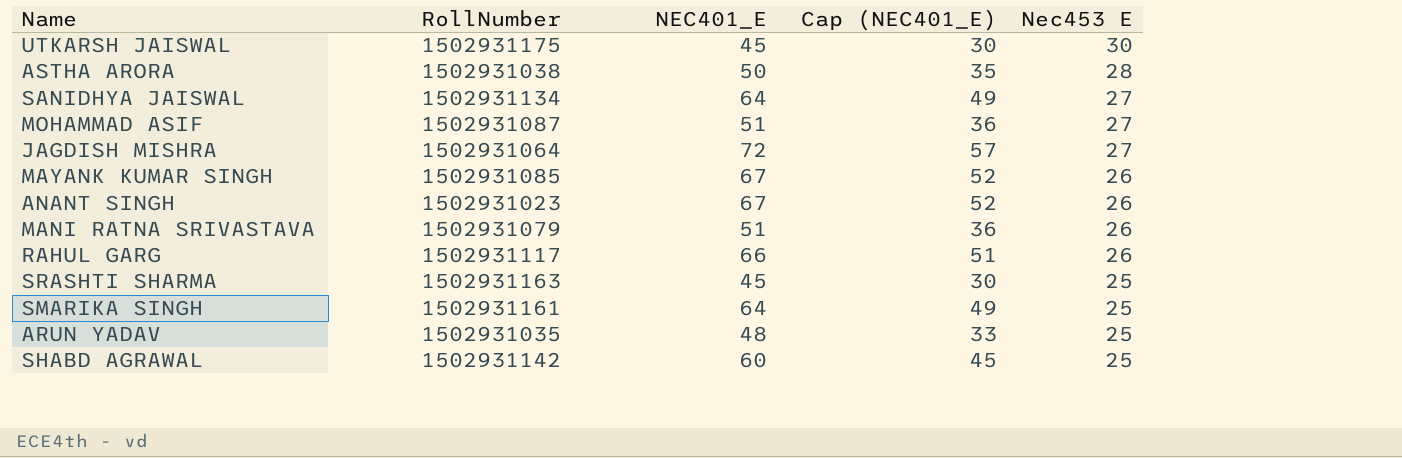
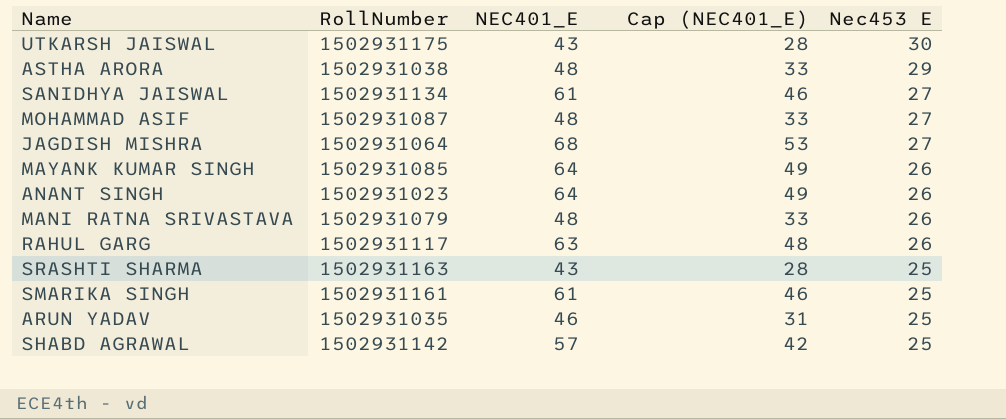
UTKARSH JAISWAL | NEC401_E: 45 -> 43
UTKARSH JAISWAL | Cap (NEC401_E): 30 -> 28
ASTHA ARORA | NEC401_E: 50 -> 48
ASTHA ARORA | Cap (NEC401_E): 35 -> 33
ASTHA ARORA | Nec453 E: 28 -> 29
SANIDHYA JAISWAL | NEC401_E: 64 -> 61
SANIDHYA JAISWAL | Cap (NEC401_E): 49 -> 46
MOHAMMAD ASIF | NEC401_E: 51 -> 48
MOHAMMAD ASIF | Cap (NEC401_E): 36 -> 33
JAGDISH MISHRA | NEC401_E: 72 -> 68
JAGDISH MISHRA | Cap (NEC401_E): 57 -> 53
MAYANK KUMAR SINGH | NEC401_E: 67 -> 64
MAYANK KUMAR SINGH | Cap (NEC401_E): 52 -> 49
ANANT SINGH | NEC401_E: 67 -> 64
ANANT SINGH | Cap (NEC401_E): 52 -> 49
MANI RATNA SRIVASTAVA | NEC401_E: 51 -> 48
MANI RATNA SRIVASTAVA | Cap (NEC401_E): 36 -> 33
RAHUL GARG | NEC401_E: 66 -> 63
RAHUL GARG | Cap (NEC401_E): 51 -> 48
SRASHTI SHARMA | NEC401_E: 45 -> 43
SRASHTI SHARMA | Cap (NEC401_E): 30 -> 28
SMARIKA SINGH | NEC401_E: 64 -> 61
SMARIKA SINGH | Cap (NEC401_E): 49 -> 46
ARUN YADAV | NEC401_E: 48 -> 46
ARUN YADAV | Cap (NEC401_E): 33 -> 31
SHABD AGRAWAL | NEC401_E: 60 -> 57
SHABD AGRAWAL | Cap (NEC401_E): 45 -> 42

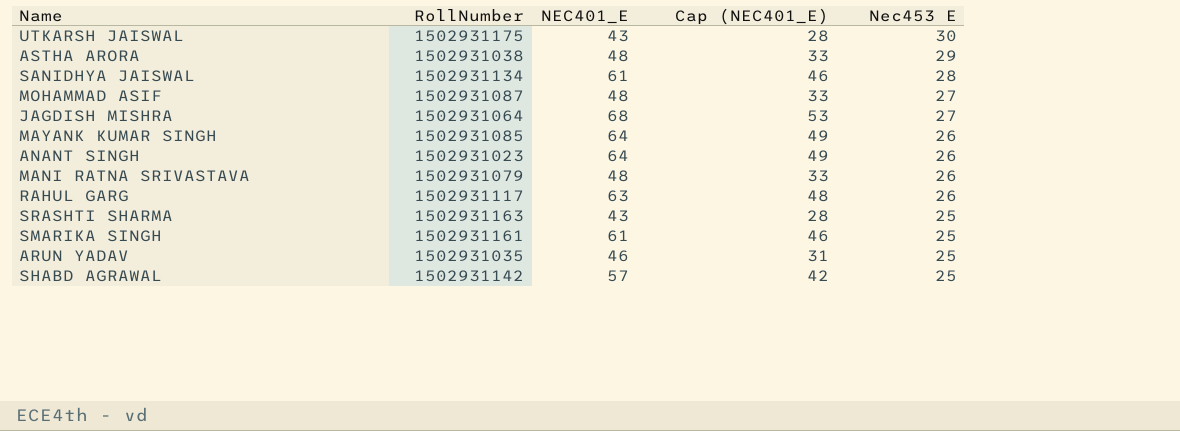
SANIDHYA JAISWAL | Nec453 E: 27 -> 28

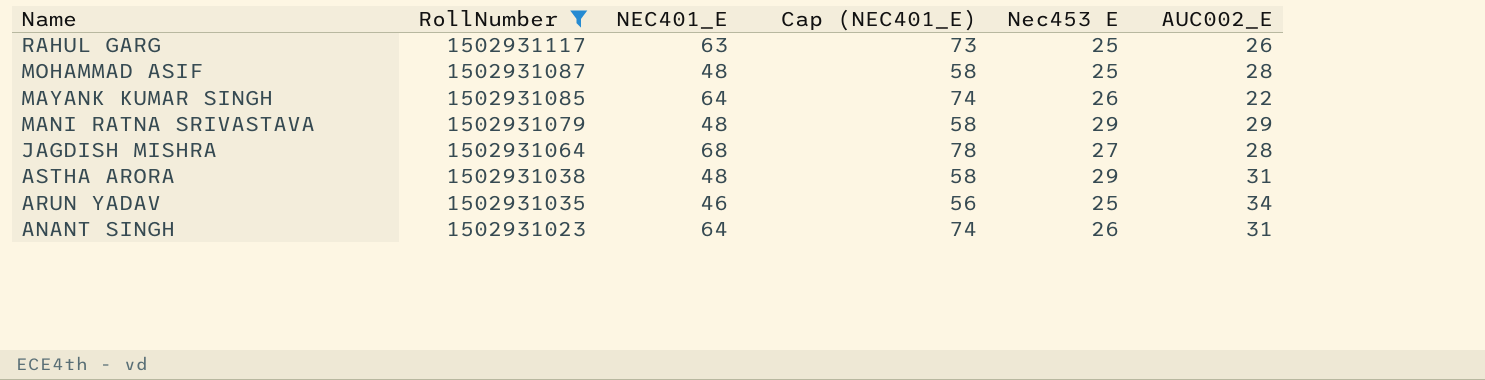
filter: none -> RollNumber <= 1502931117
row order: Nec453 E descending -> Name descending
column Cap (NEC401_E) | formula: [NEC401_E] - 15 -> [NEC401_E] + 10
column AUC002_E | position: none -> 6
RAHUL GARG | Nec453 E: 26 -> 25
MOHAMMAD ASIF | Nec453 E: 27 -> 25
MANI RATNA SRIVASTAVA | Nec453 E: 26 -> 29

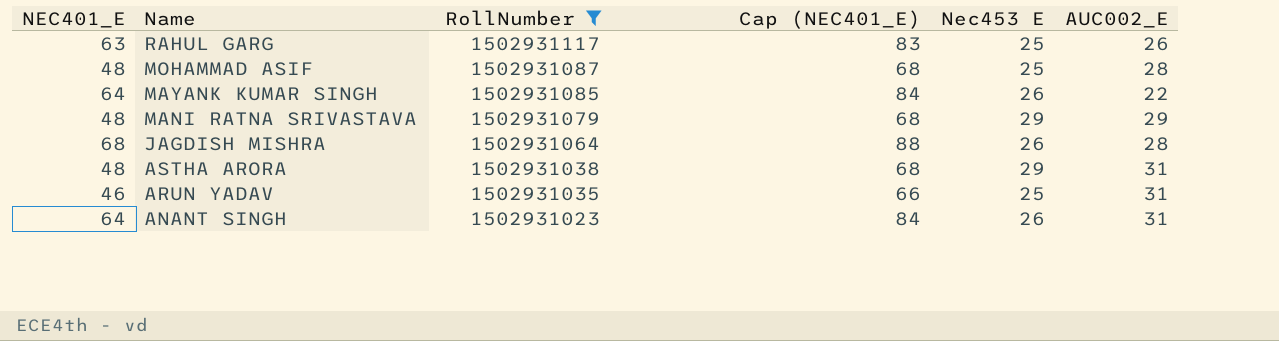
column NEC401_E | position: 3 -> 1
column Cap (NEC401_E) | formula: [NEC401_E] + 10 -> [NEC401_E] + 20
JAGDISH MISHRA | Nec453 E: 27 -> 26
ARUN YADAV | AUC002_E: 34 -> 31

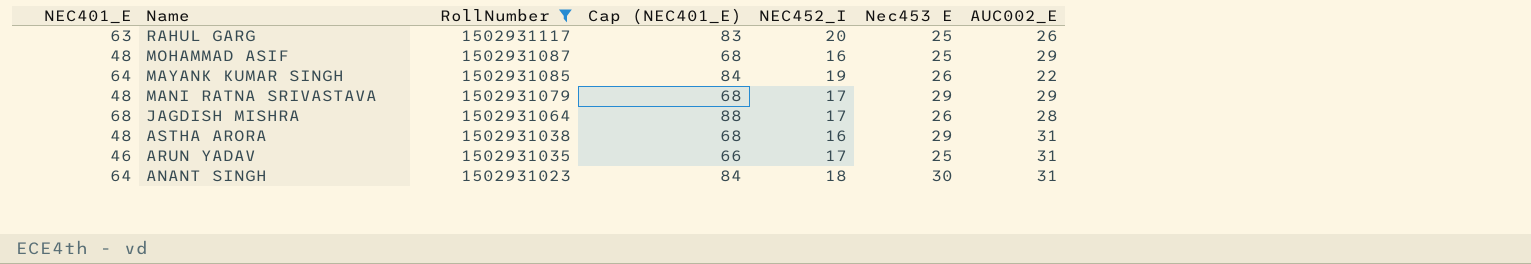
column NEC452_I | position: none -> 5
MOHAMMAD ASIF | AUC002_E: 28 -> 29
ANANT SINGH | Nec453 E: 26 -> 30

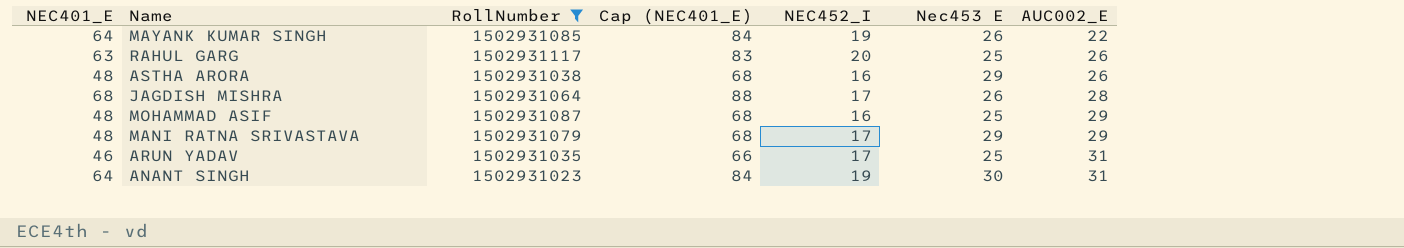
row order: Name descending -> AUC002_E ascending
ASTHA ARORA | AUC002_E: 31 -> 26
ANANT SINGH | NEC452_I: 18 -> 19

